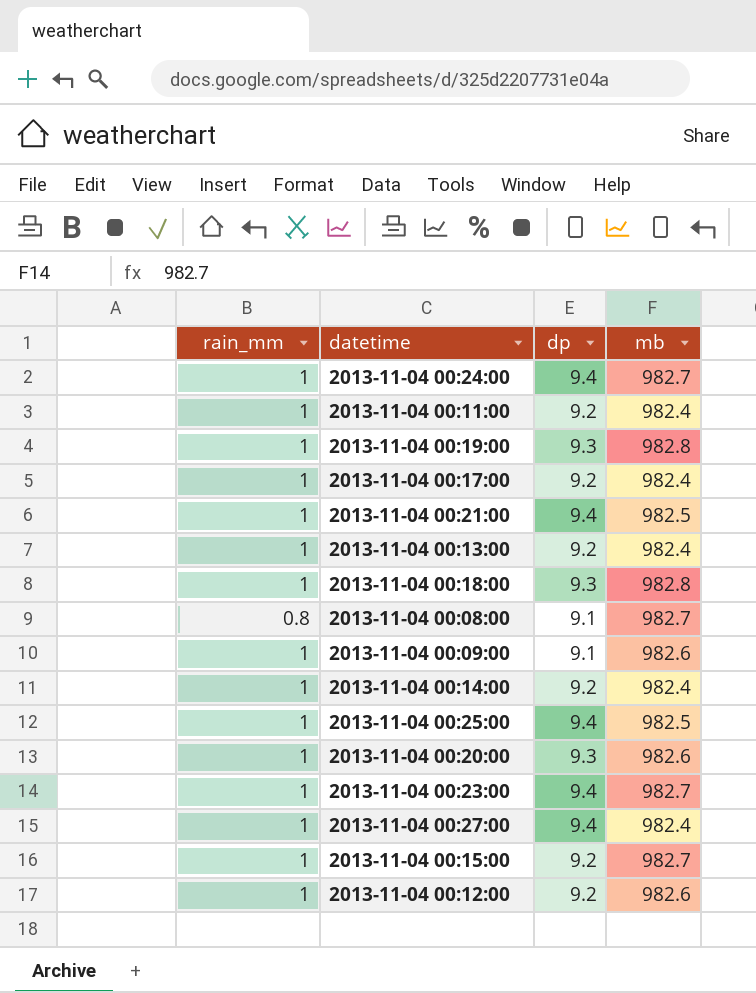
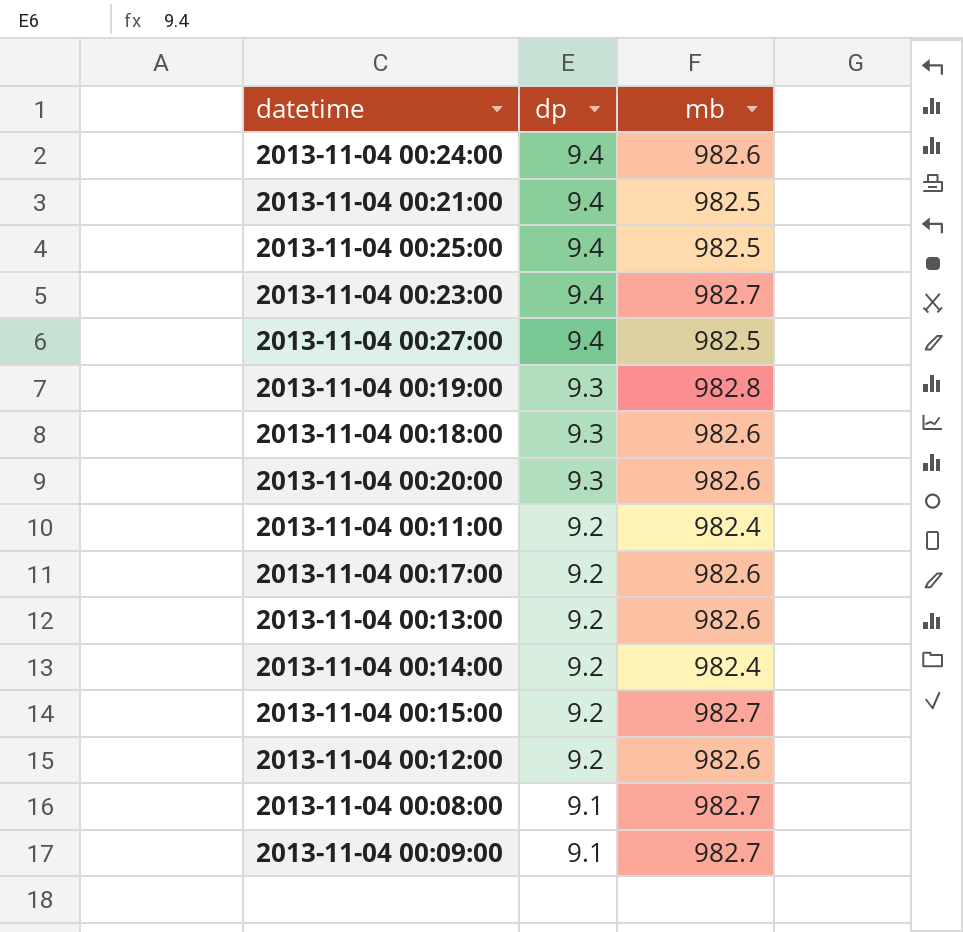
row order: none -> dp descending
column rain_mm | position: 1 -> none
2013-11-04 00:24:00 | mb: 982.7 -> 982.6
2013-11-04 00:27:00 | mb: 982.4 -> 982.5
2013-11-04 00:18:00 | mb: 982.8 -> 982.6
2013-11-04 00:17:00 | mb: 982.4 -> 982.6
2013-11-04 00:13:00 | mb: 982.4 -> 982.6
2013-11-04 00:09:00 | mb: 982.6 -> 982.7

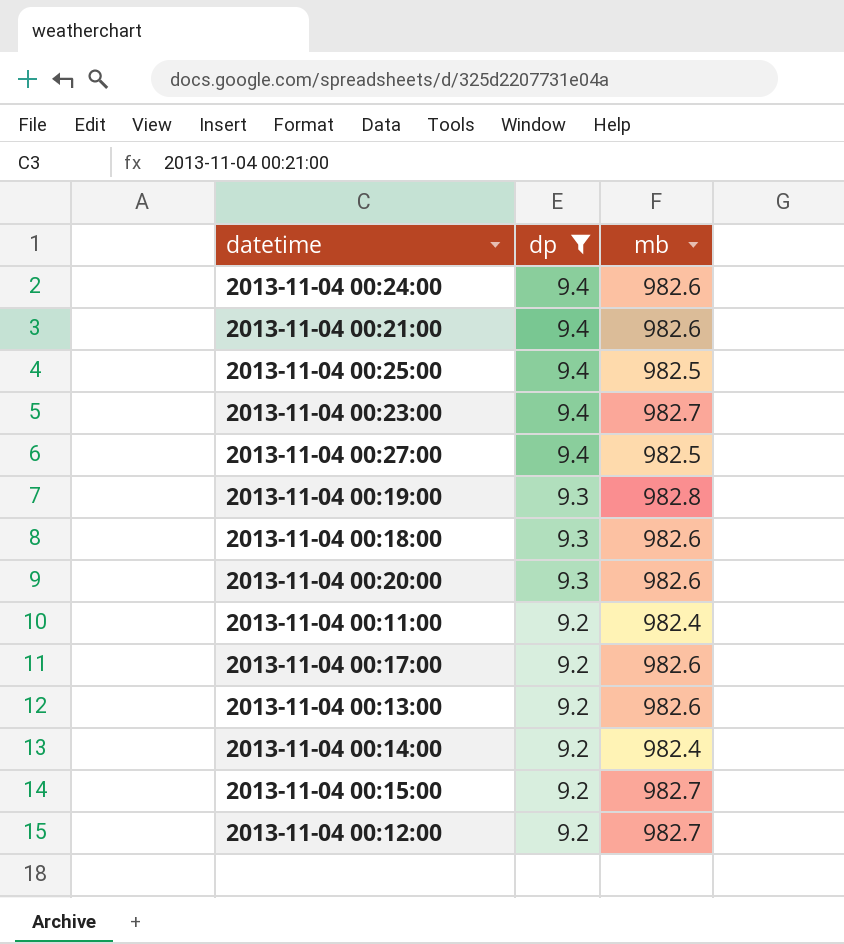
filter: none -> dp != 9.1
2013-11-04 00:21:00 | mb: 982.5 -> 982.6
2013-11-04 00:12:00 | mb: 982.6 -> 982.7

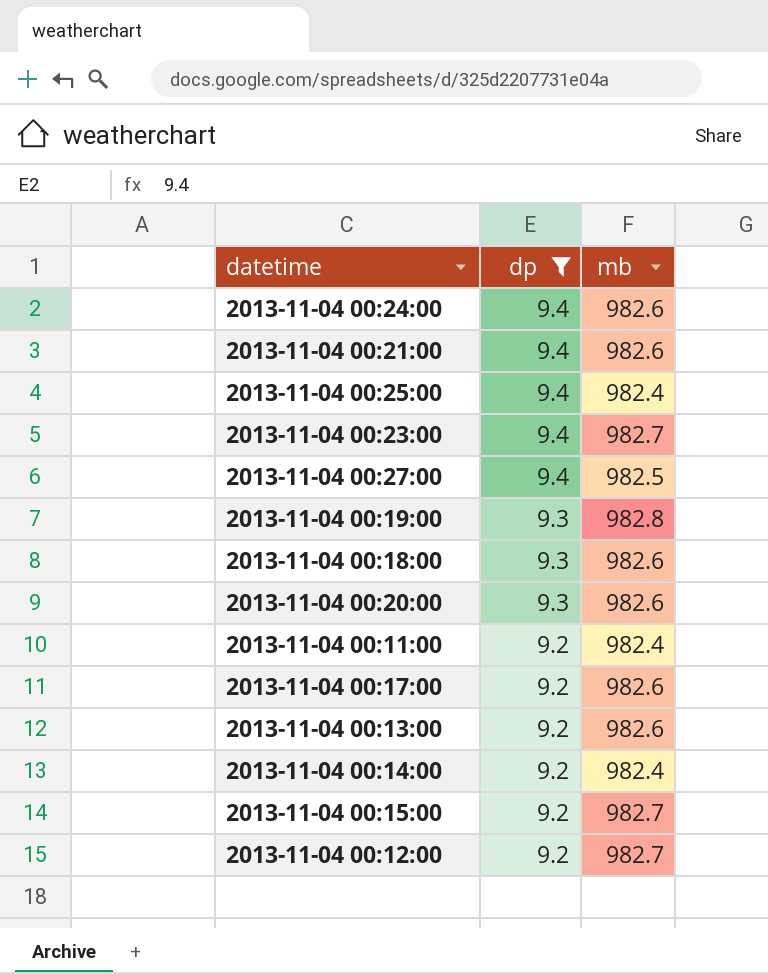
2013-11-04 00:25:00 | mb: 982.5 -> 982.4

